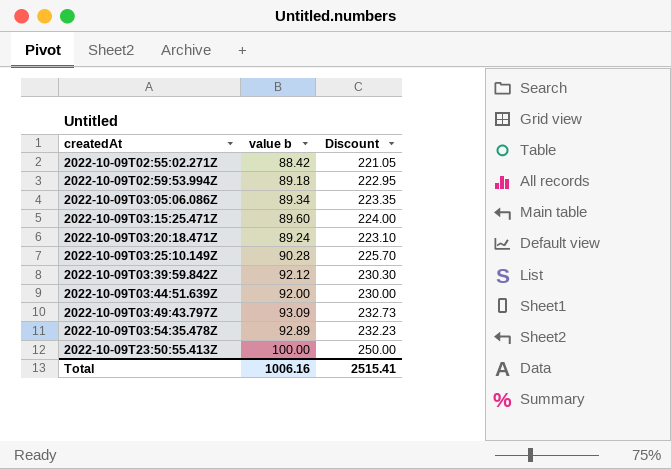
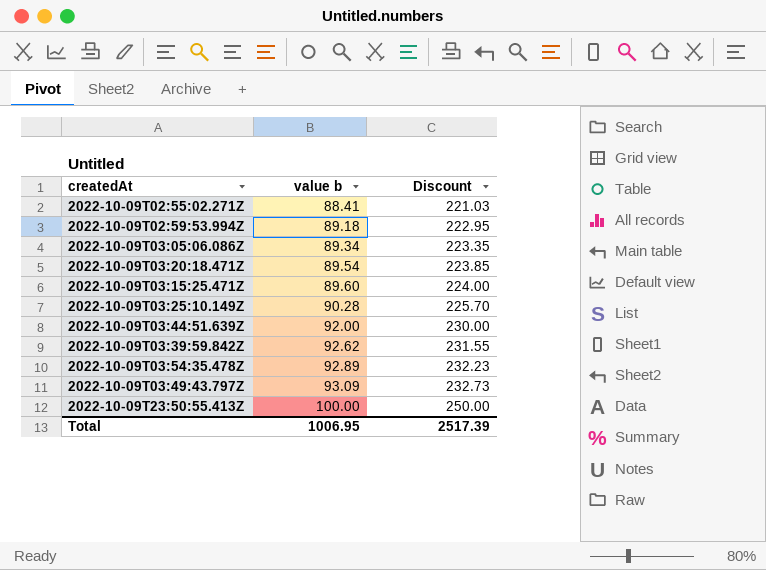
row order: createdAt ascending -> value b ascending
2022-10-09T02:55:02.271Z | value b: 88.42 -> 88.41
2022-10-09T02:55:02.271Z | Discount: 221.05 -> 221.03
2022-10-09T03:20:18.471Z | value b: 89.24 -> 89.54
2022-10-09T03:20:18.471Z | Discount: 223.10 -> 223.85
2022-10-09T03:39:59.842Z | value b: 92.12 -> 92.62
2022-10-09T03:39:59.842Z | Discount: 230.30 -> 231.55
Total | value b: 1006.16 -> 1006.95
Total | Discount: 2515.41 -> 2517.39

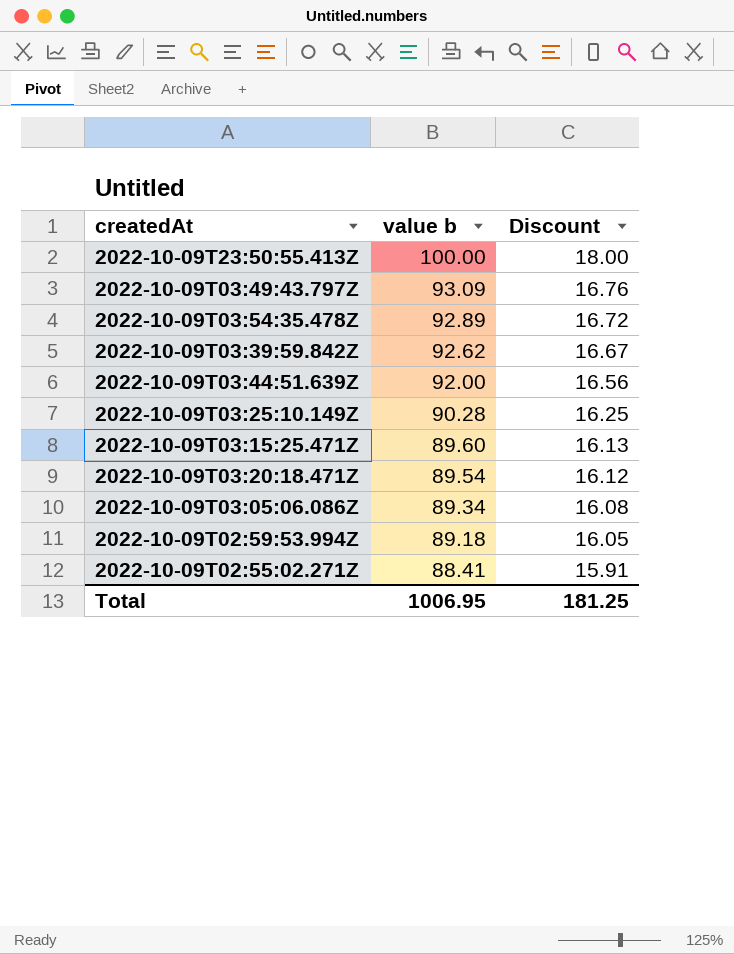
row order: value b ascending -> value b descending
column Discount | formula: [value b] * 2.5 -> [value b] * 0.18
Total | Discount: 2517.39 -> 181.25

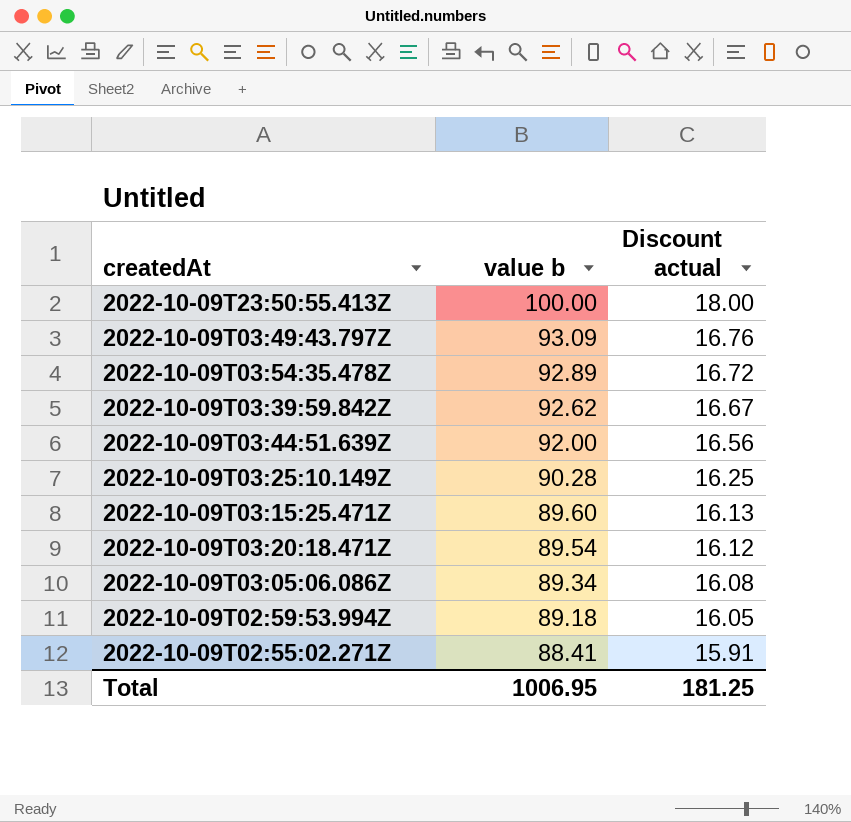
column name: Discount -> Discount actual

